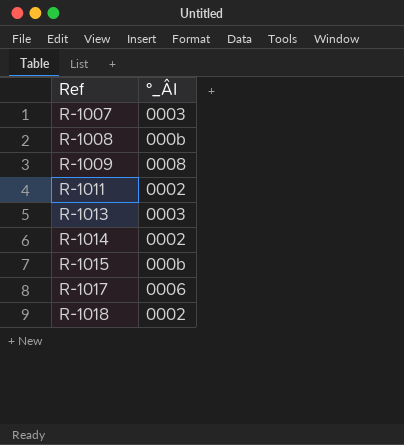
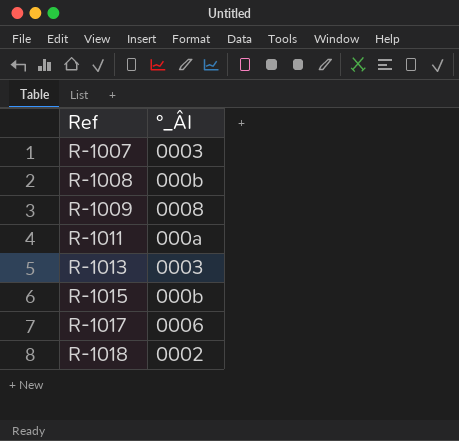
row R-1014: 0002 -> none
R-1011 | °_ÂI: 0002 -> 000a

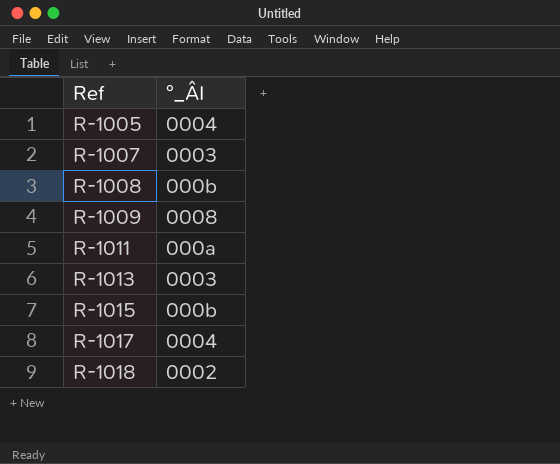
row R-1005: none -> 0004
R-1017 | °_ÂI: 0006 -> 0004

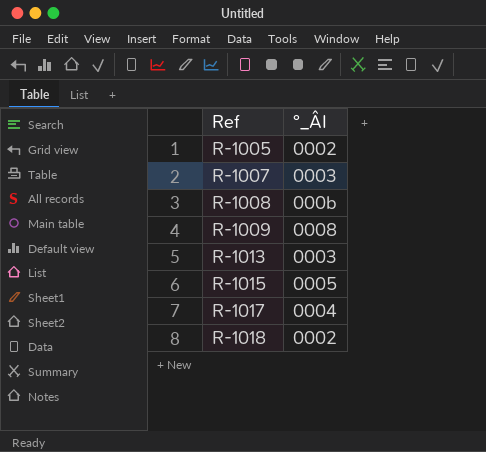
row R-1011: 000a -> none
R-1005 | °_ÂI: 0004 -> 0002
R-1015 | °_ÂI: 000b -> 0005

